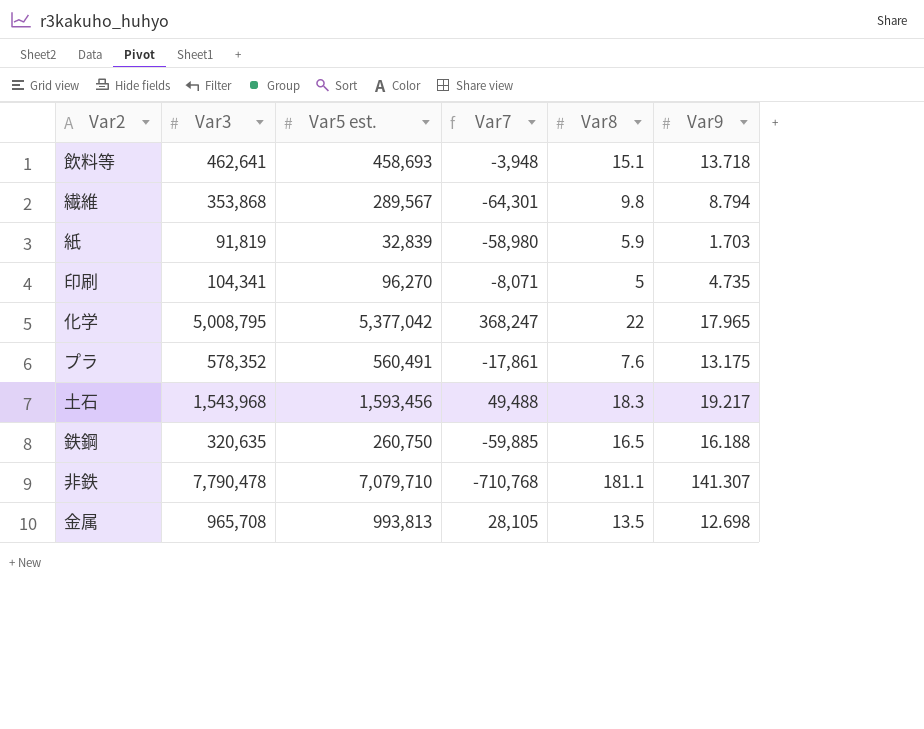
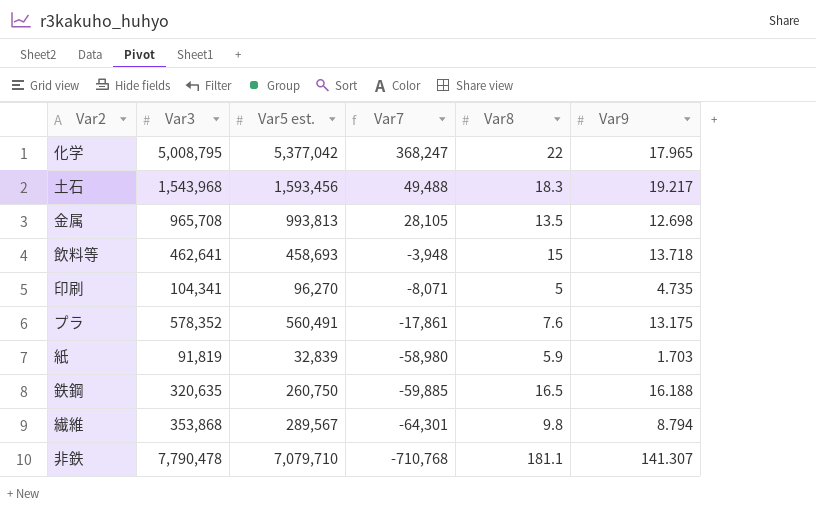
row order: none -> Var7 descending
飲料等 | Var8: 15.1 -> 15

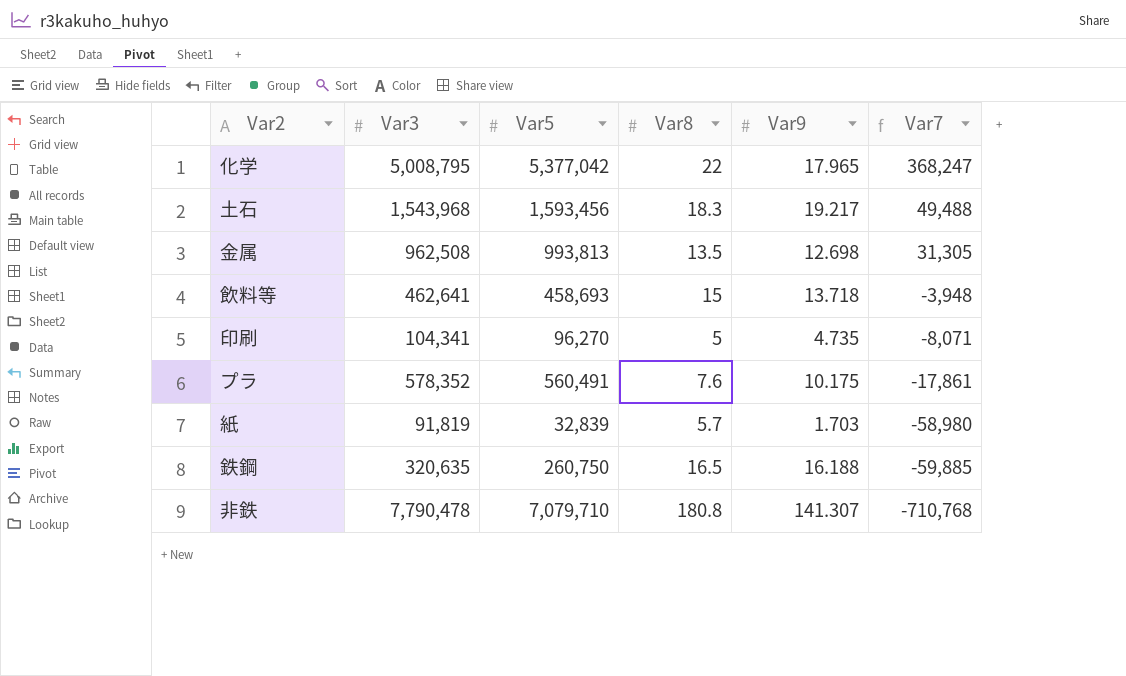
column name: Var5 est. -> Var5
column Var7 | position: 4 -> 6
row 繊維: 353,868 | 289,567 | -64,301 | 9.8 | 8.794 -> none
金属 | Var3: 965,708 -> 962,508
金属 | Var7: 28,105 -> 31,305
プラ | Var9: 13.175 -> 10.175
紙 | Var8: 5.9 -> 5.7
非鉄 | Var8: 181.1 -> 180.8

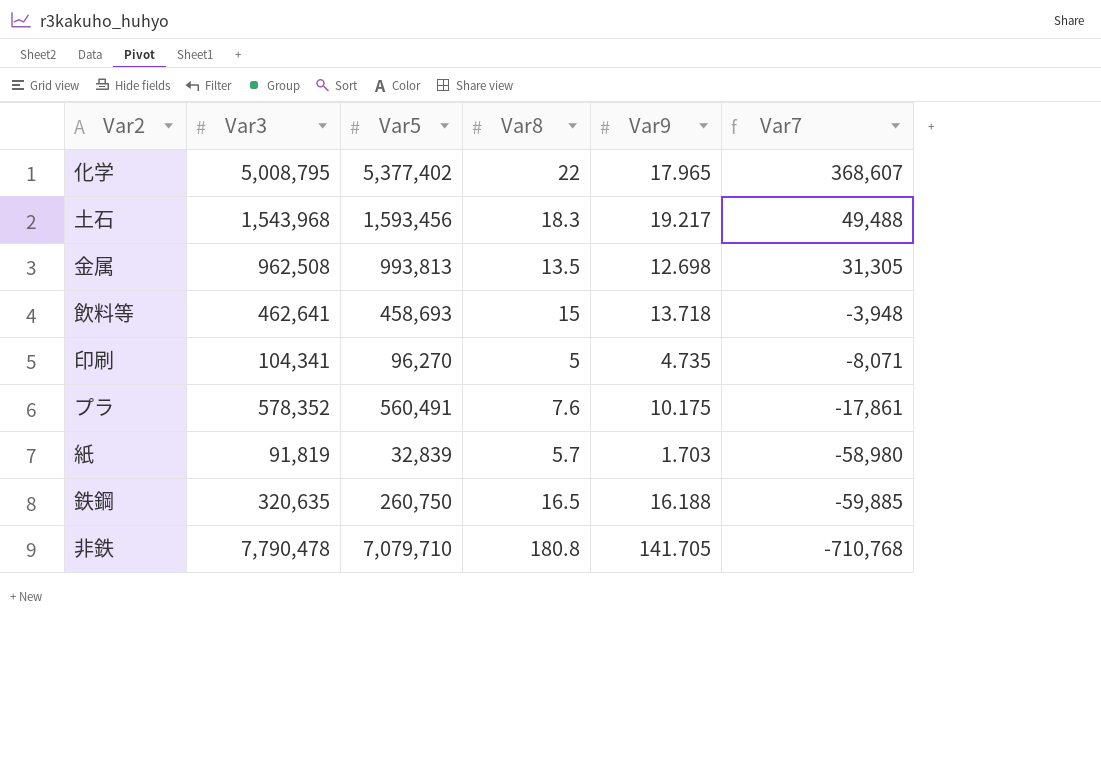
化学 | Var5: 5,377,042 -> 5,377,402
化学 | Var7: 368,247 -> 368,607
非鉄 | Var9: 141.307 -> 141.705

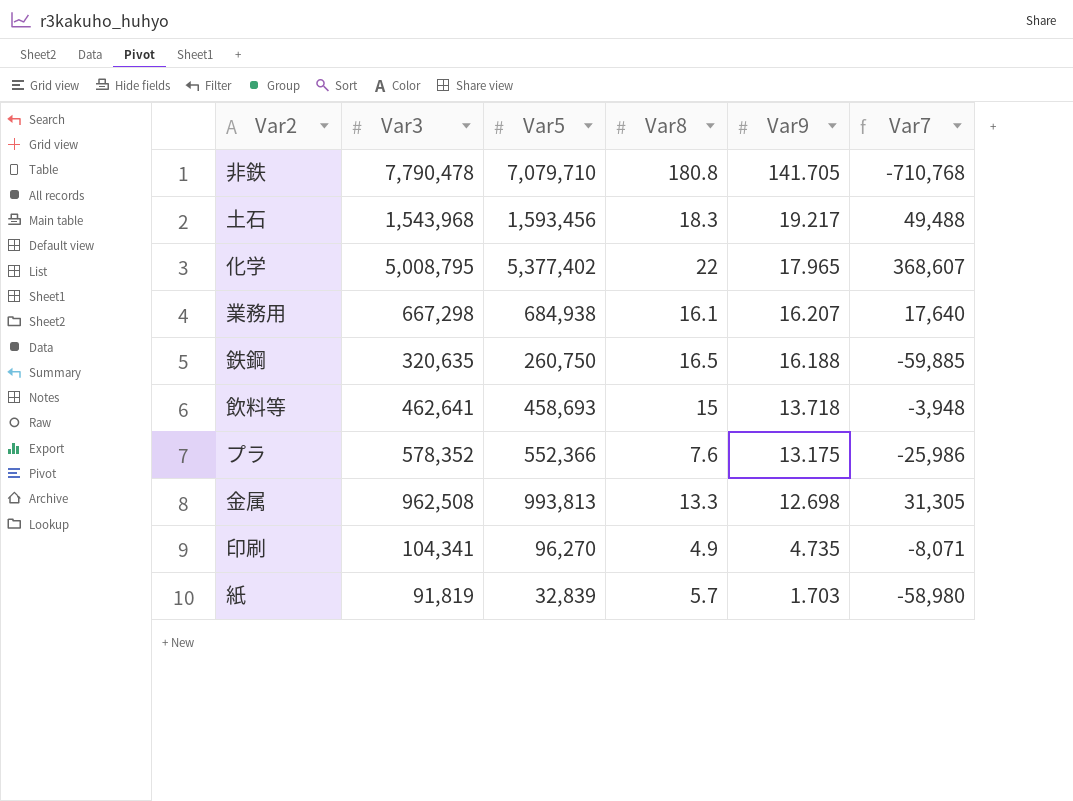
row order: Var7 descending -> Var9 descending
row 業務用: none -> 667,298 | 684,938 | 16.1 | 16.207 | 17,640
プラ | Var5: 560,491 -> 552,366
プラ | Var9: 10.175 -> 13.175
プラ | Var7: -17,861 -> -25,986
金属 | Var8: 13.5 -> 13.3
印刷 | Var8: 5 -> 4.9

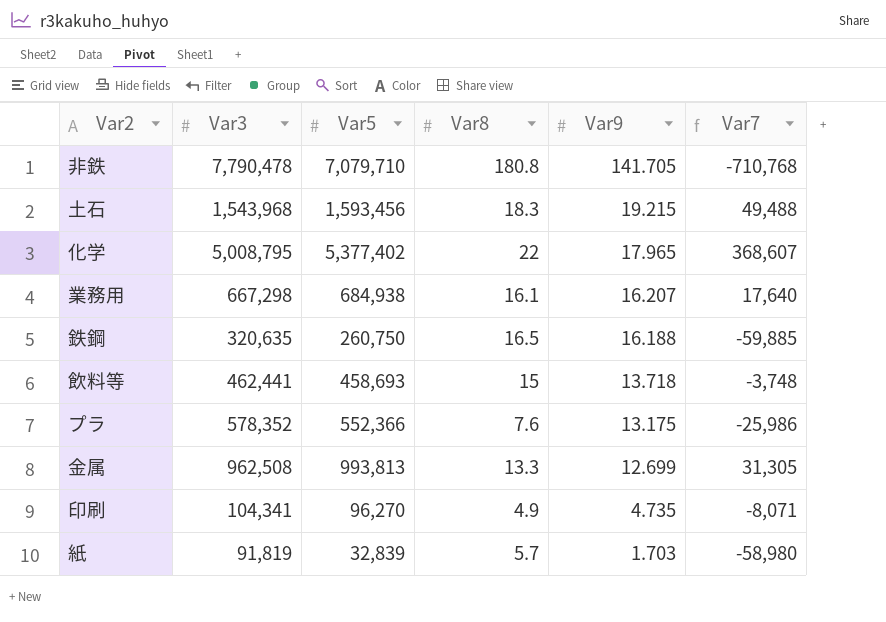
土石 | Var9: 19.217 -> 19.215
飲料等 | Var3: 462,641 -> 462,441
飲料等 | Var7: -3,948 -> -3,748
金属 | Var9: 12.698 -> 12.699

